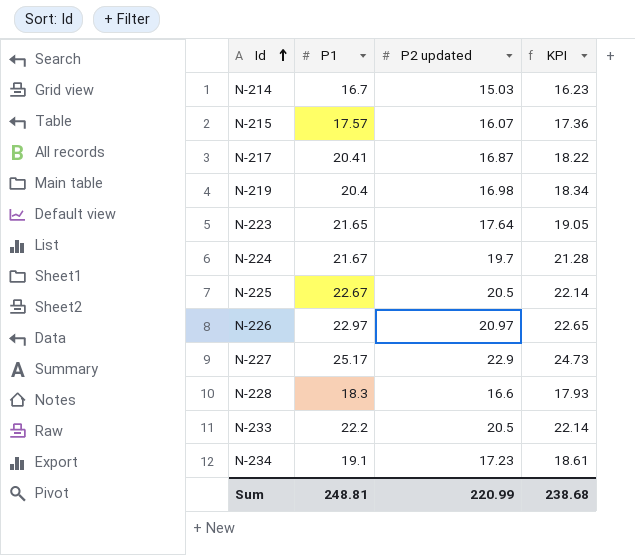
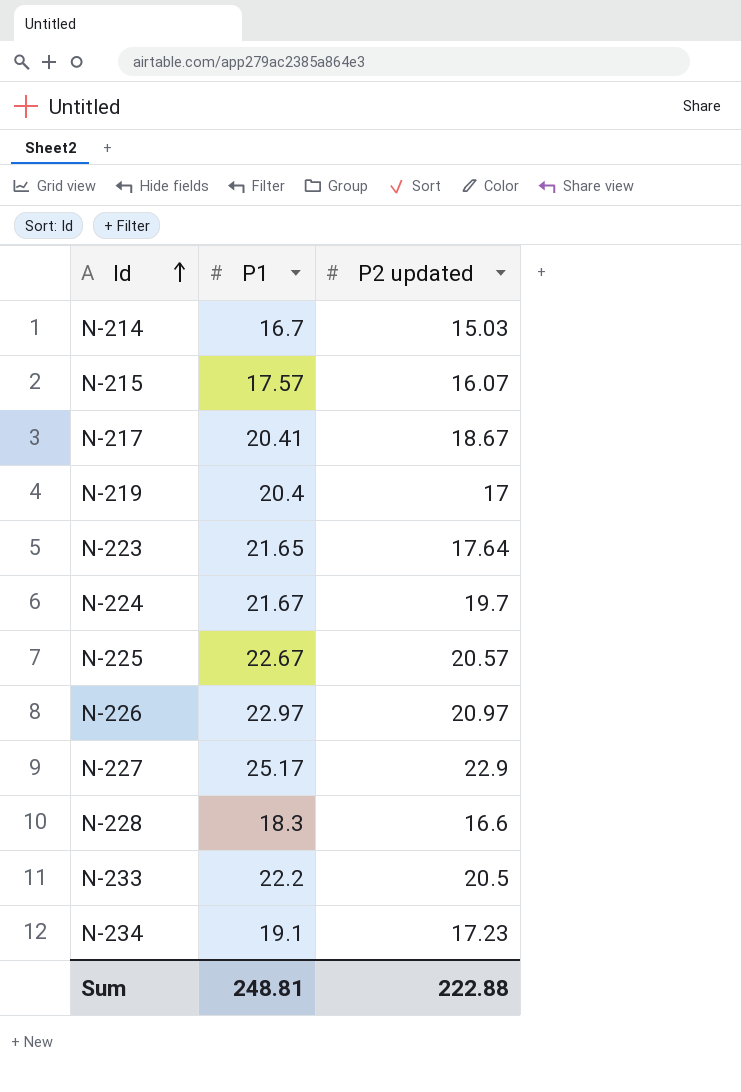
column KPI | formula: [P2 updated] * 1.08 -> none
N-217 | P2 updated: 16.87 -> 18.67
N-219 | P2 updated: 16.98 -> 17
N-225 | P2 updated: 20.5 -> 20.57
Sum | P2 updated: 220.99 -> 222.88

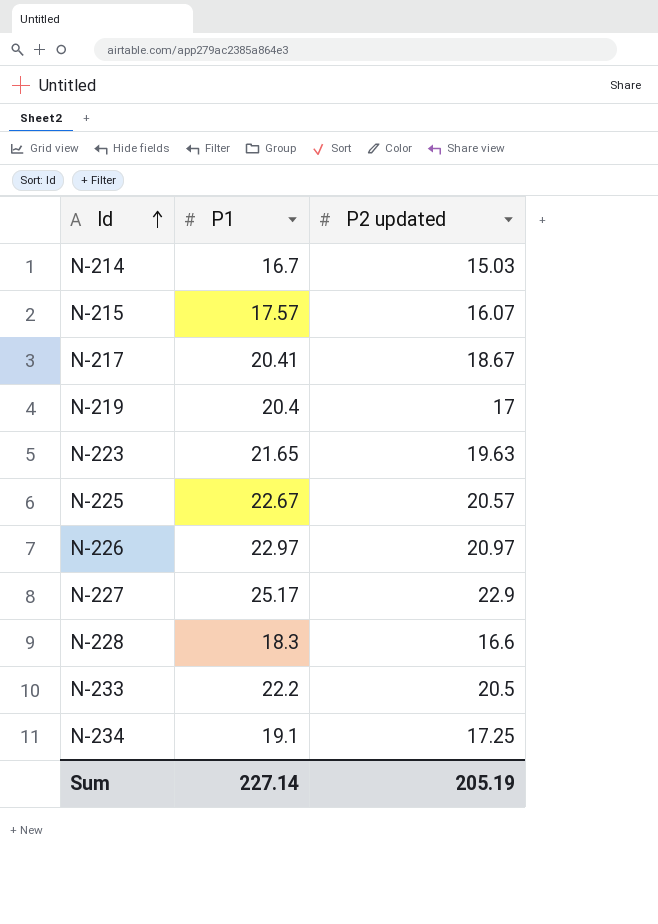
row N-224: 21.67 | 19.7 -> none
N-223 | P2 updated: 17.64 -> 19.63
N-234 | P2 updated: 17.23 -> 17.25
Sum | P1: 248.81 -> 227.14
Sum | P2 updated: 222.88 -> 205.19

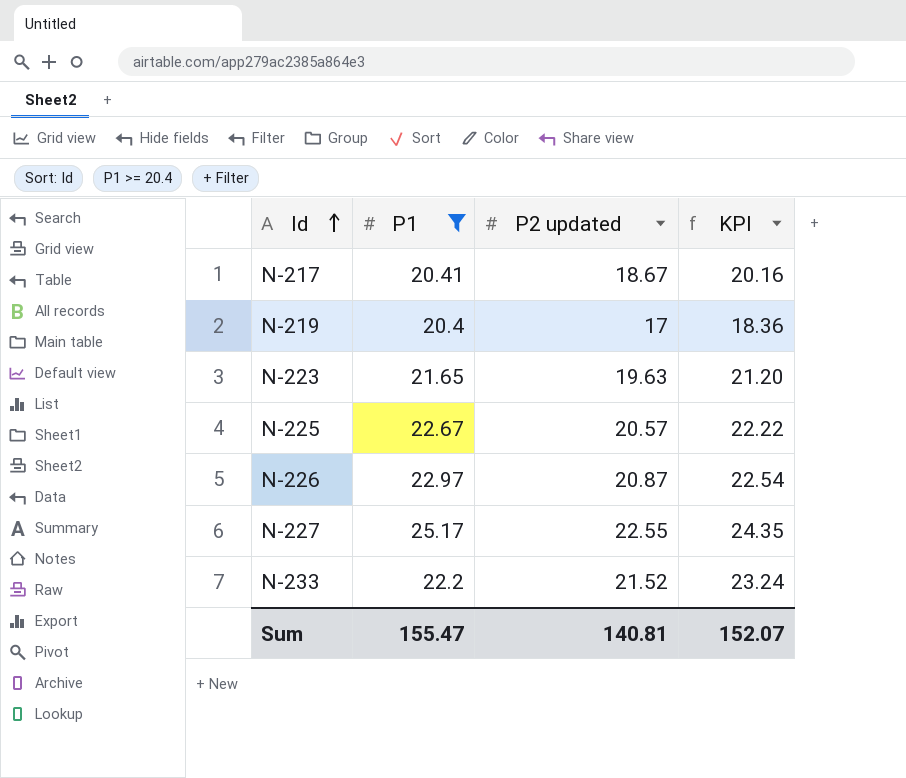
filter: none -> P1 >= 20.4
column KPI | formula: none -> [P2 updated] * 1.08
N-226 | P2 updated: 20.97 -> 20.87
N-227 | P2 updated: 22.9 -> 22.55
N-233 | P2 updated: 20.5 -> 21.52
Sum | P1: 227.14 -> 155.47
Sum | P2 updated: 205.19 -> 140.81

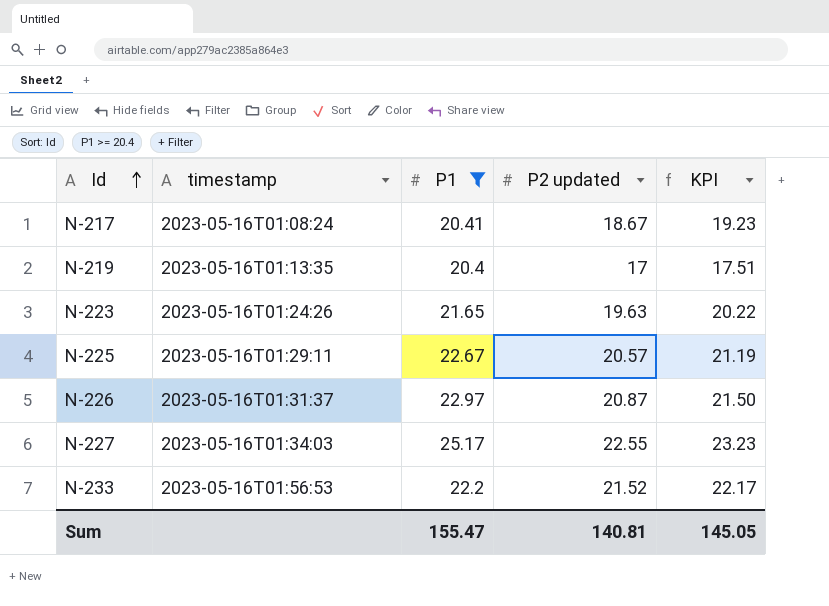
column timestamp | position: none -> 2
column KPI | formula: [P2 updated] * 1.08 -> [P2 updated] * 1.03
Sum | KPI: 152.07 -> 145.05

